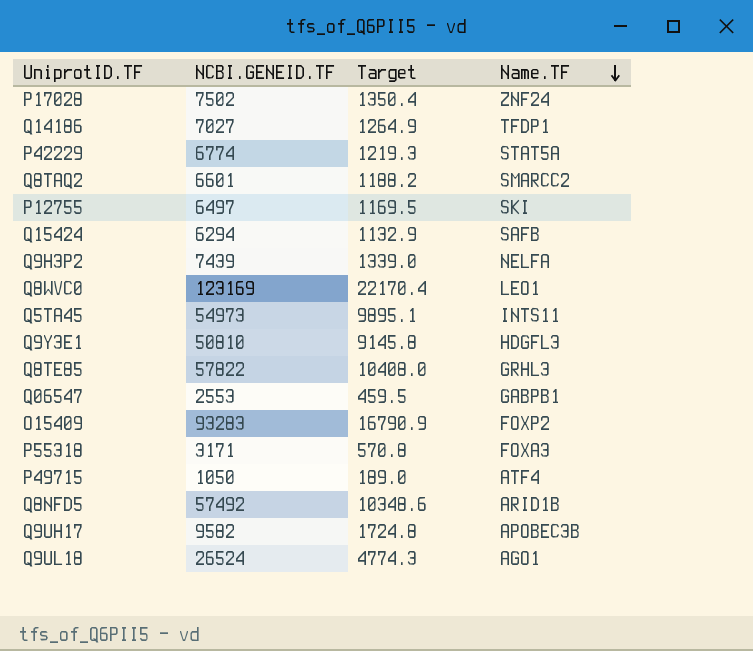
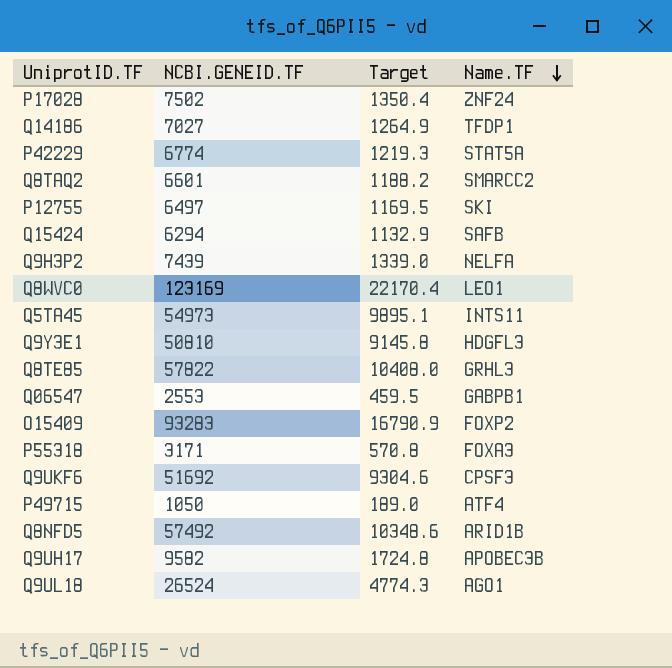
row Q9UKF6: none -> 51692 | 9304.6 | CPSF3

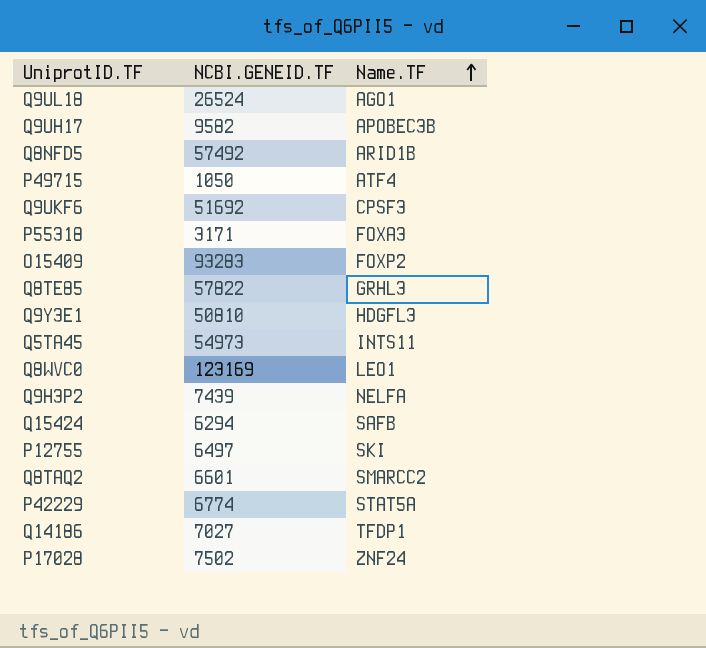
row order: Name.TF descending -> Name.TF ascending
column Target | formula: [NCBI.GENEID.TF] * 0.18 -> none
row Q06547: 2553 | 459.5 | GABPB1 -> none

